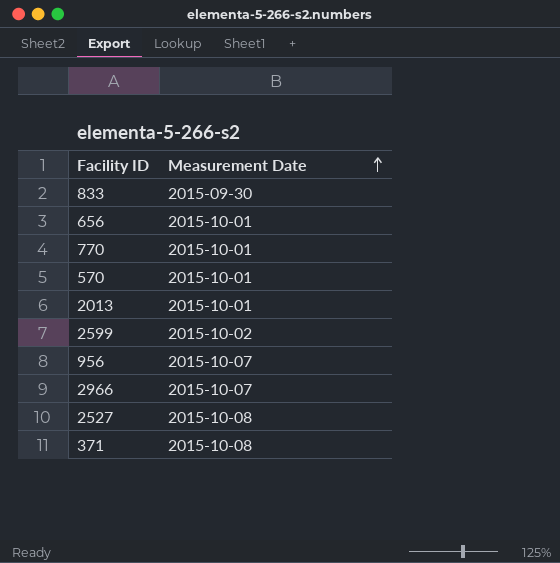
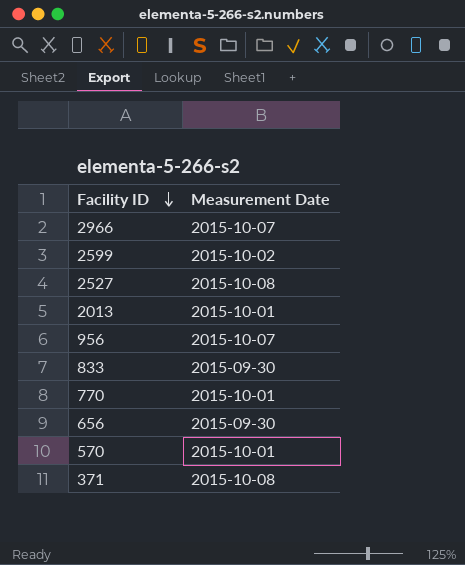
row order: Measurement Date ascending -> Facility ID descending
656 | Measurement Date: 2015-10-01 -> 2015-09-30

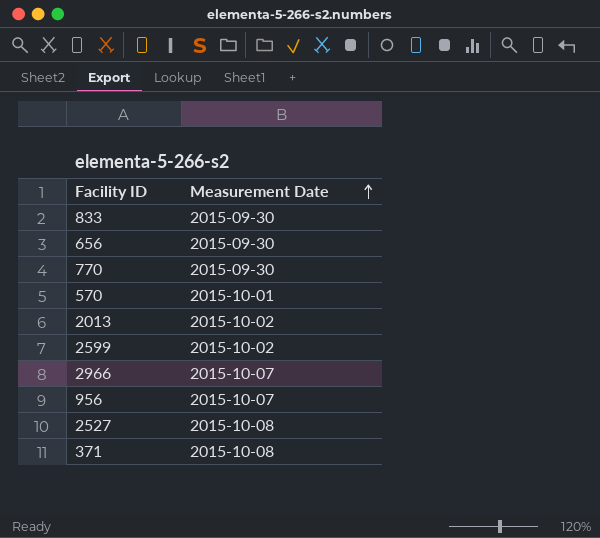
row order: Facility ID descending -> Measurement Date ascending
770 | Measurement Date: 2015-10-01 -> 2015-09-30
2013 | Measurement Date: 2015-10-01 -> 2015-10-02

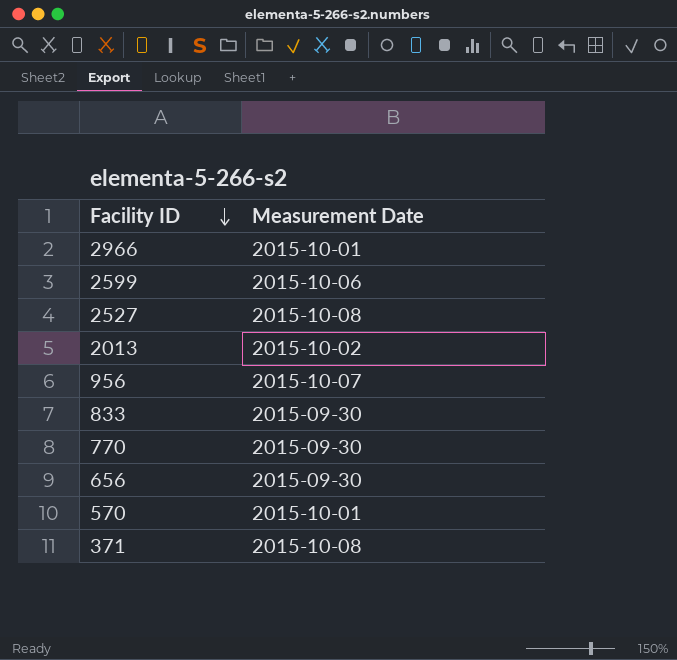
row order: Measurement Date ascending -> Facility ID descending
2966 | Measurement Date: 2015-10-07 -> 2015-10-01
2599 | Measurement Date: 2015-10-02 -> 2015-10-06

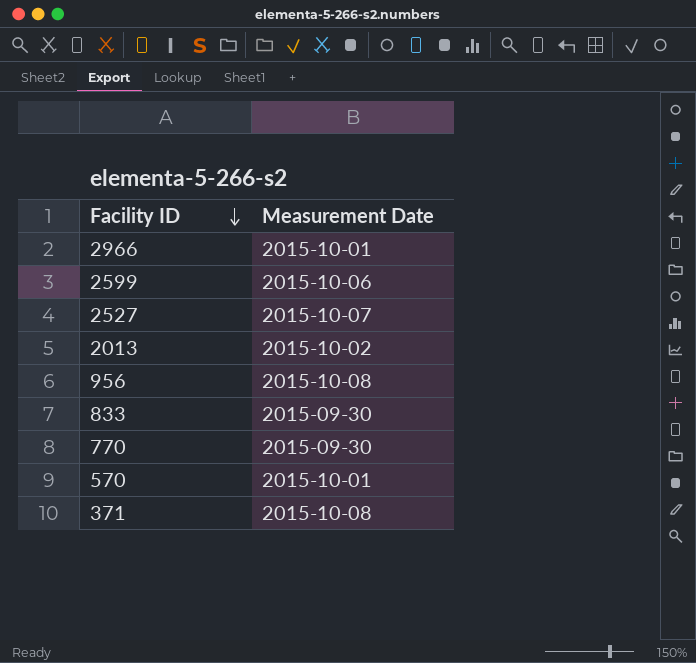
row 656: 2015-09-30 -> none
2527 | Measurement Date: 2015-10-08 -> 2015-10-07
956 | Measurement Date: 2015-10-07 -> 2015-10-08

